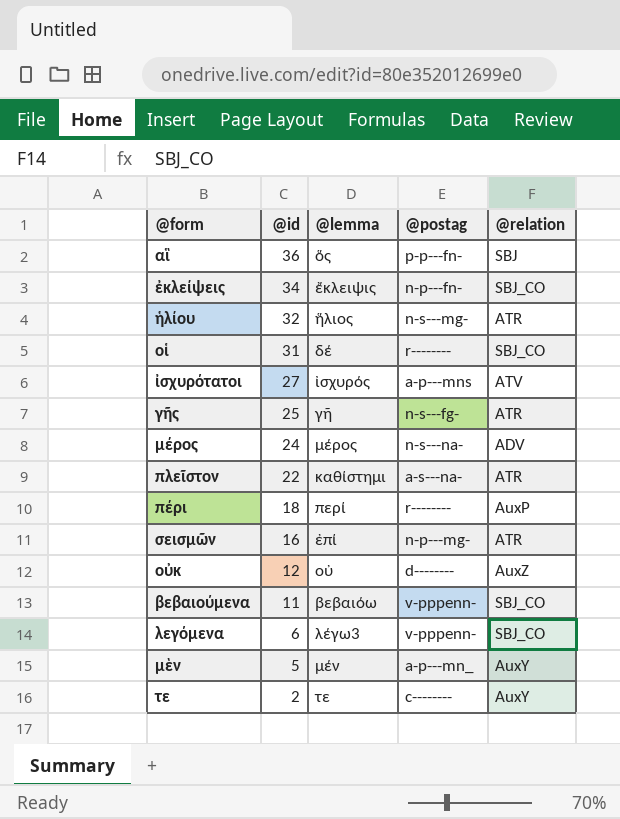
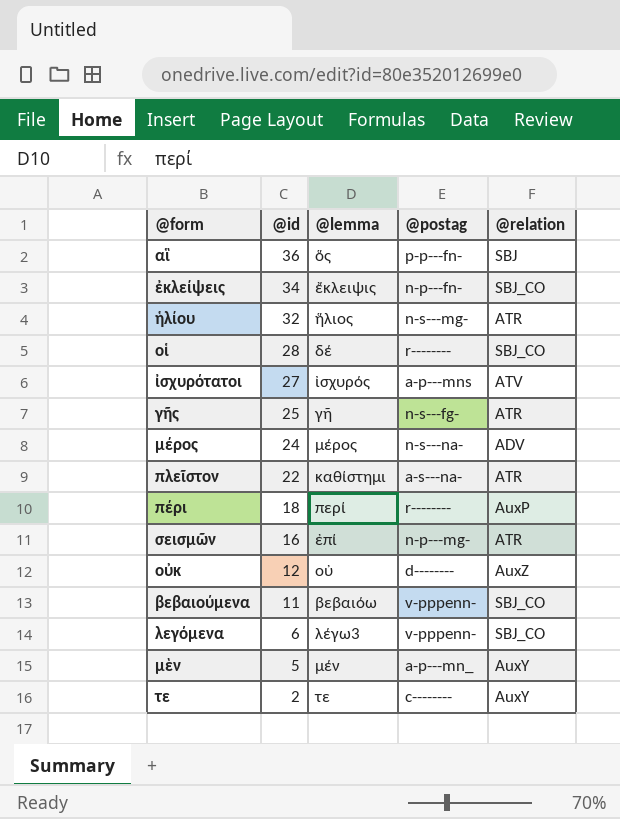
οἱ | @id: 31 -> 28

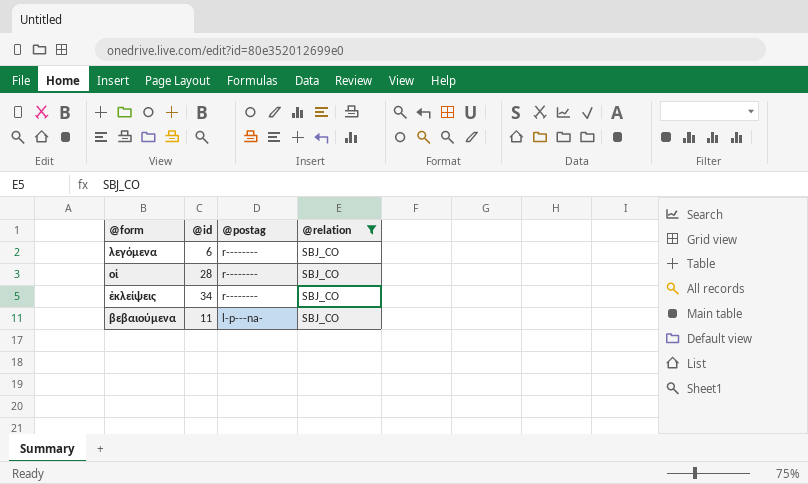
filter: none -> @relation = SBJ_CO
row order: @id descending -> @postag descending
column @lemma | position: 3 -> none
λεγόμενα | @postag: v-pppenn- -> r--------
ἐκλείψεις | @postag: n-p---fn- -> r--------
βεβαιούμενα | @postag: v-pppenn- -> l-p---na-

